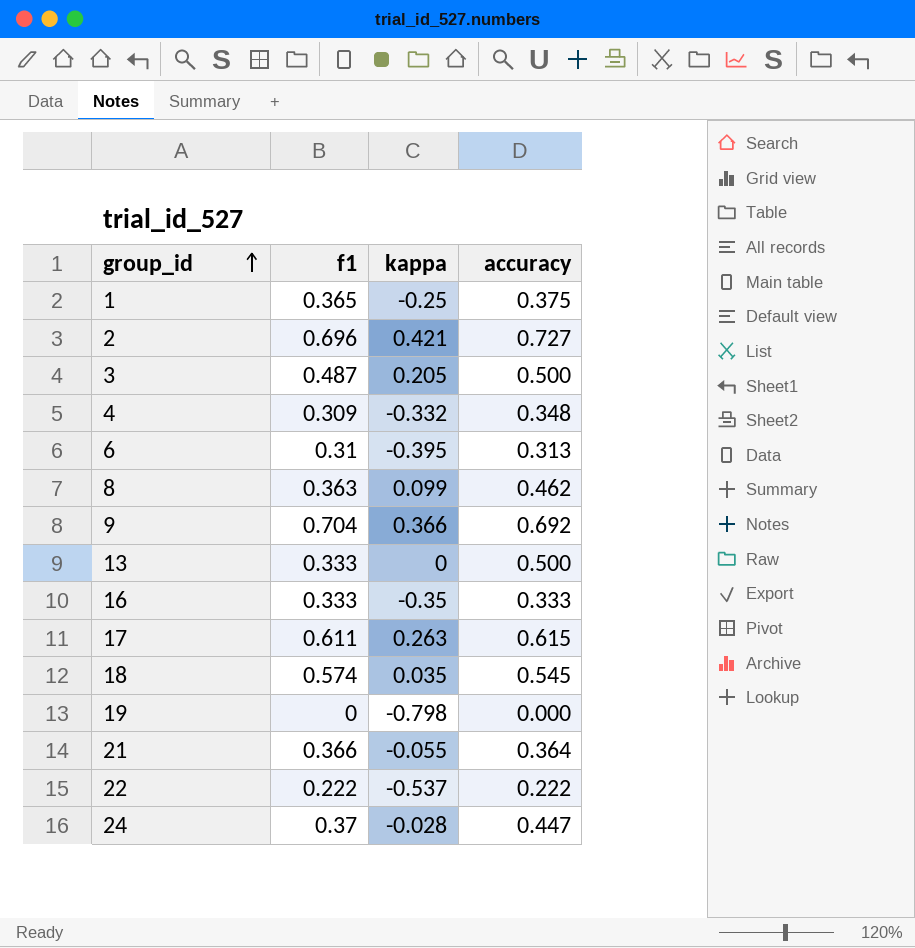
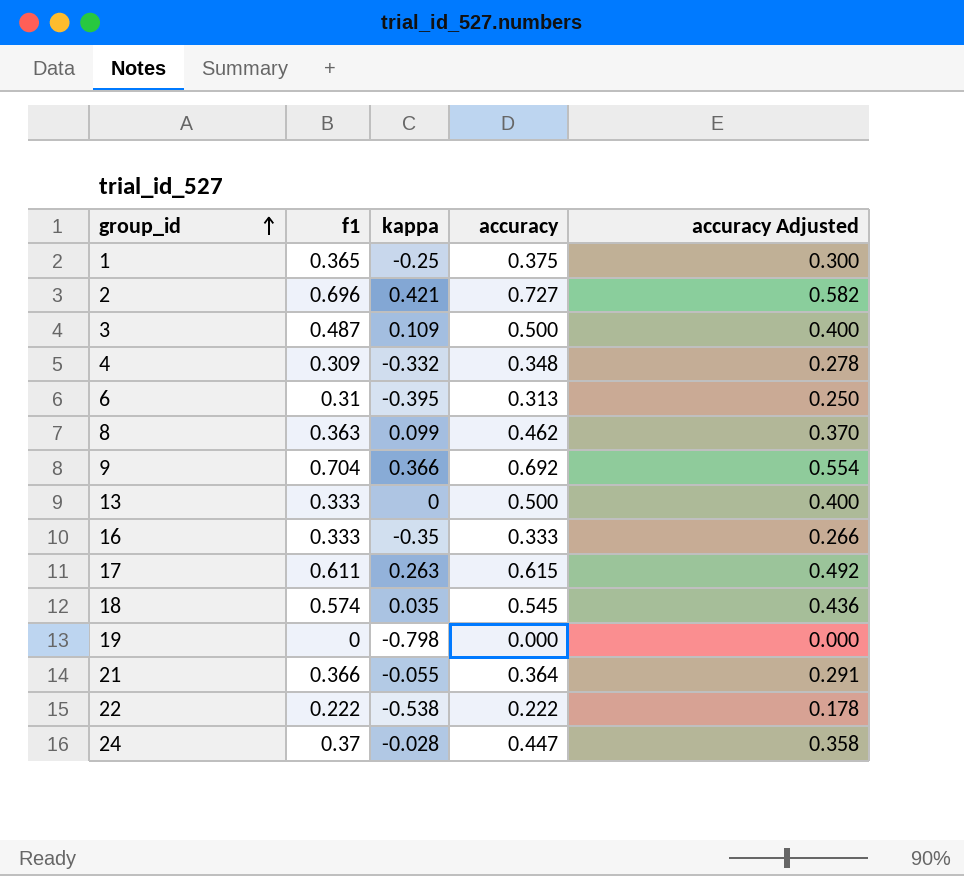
column accuracy Adjusted | formula: none -> [accuracy] * 0.8
3 | kappa: 0.205 -> 0.109
22 | kappa: -0.537 -> -0.538

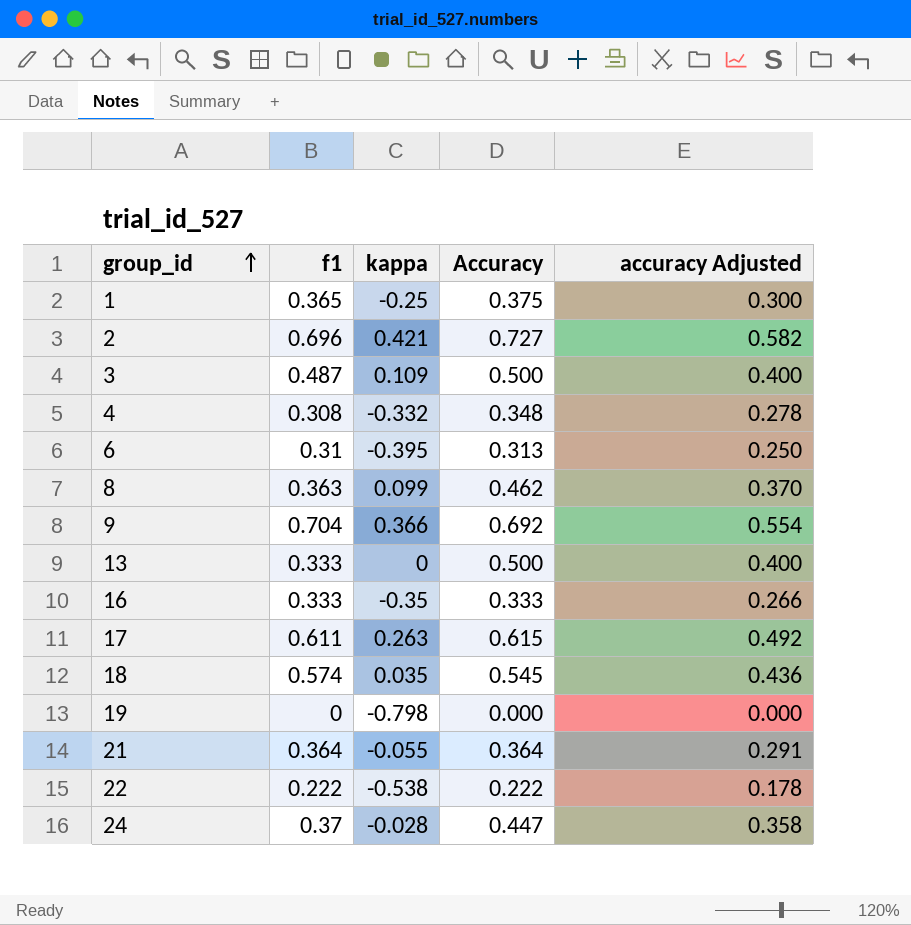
column name: accuracy -> Accuracy
4 | f1: 0.309 -> 0.308
21 | f1: 0.366 -> 0.364

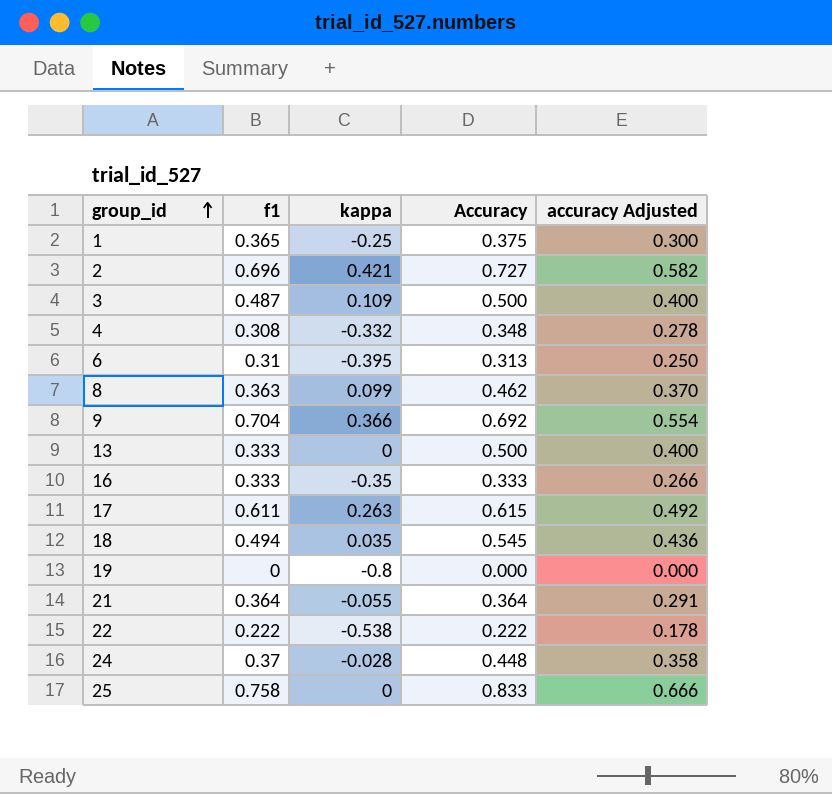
18 | f1: 0.574 -> 0.494
19 | kappa: -0.798 -> -0.8
24 | Accuracy: 0.447 -> 0.448
row 25: none -> 0.758 | 0 | 0.833 | 0.666

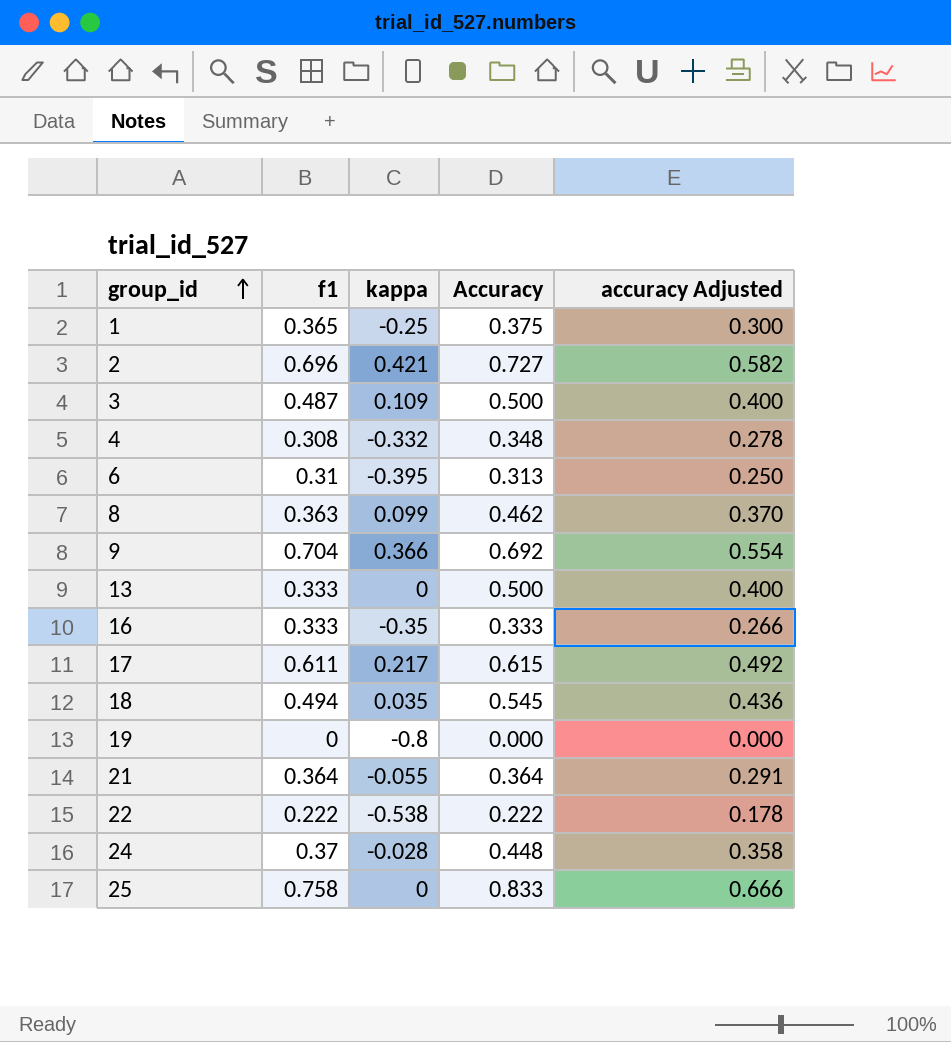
17 | kappa: 0.263 -> 0.217

